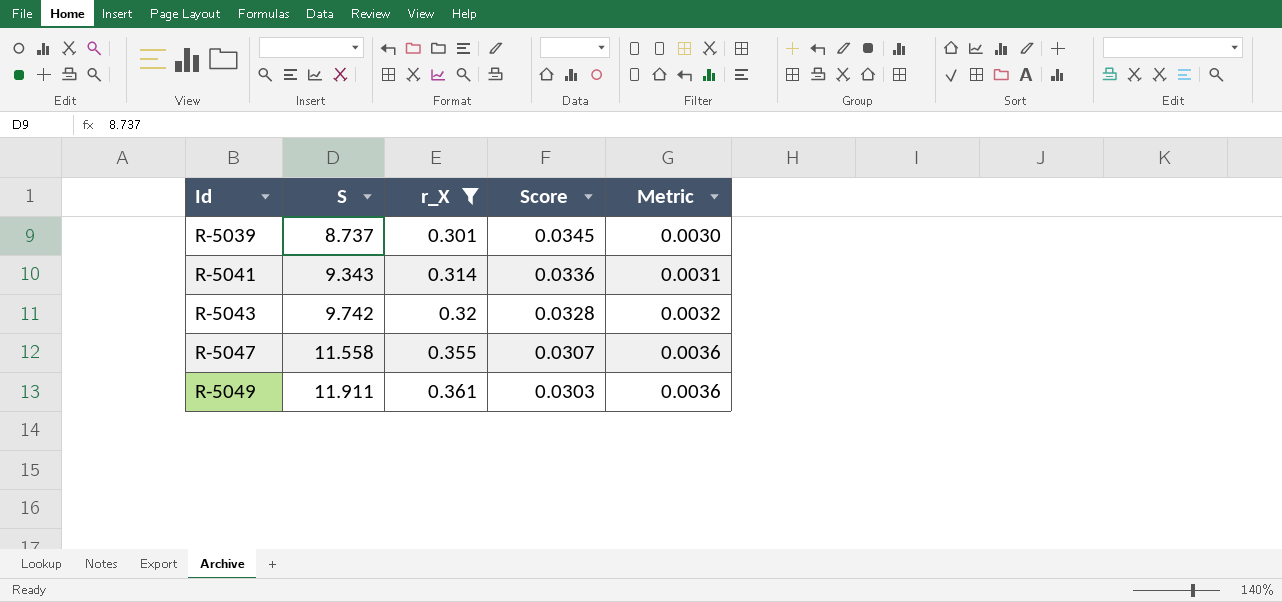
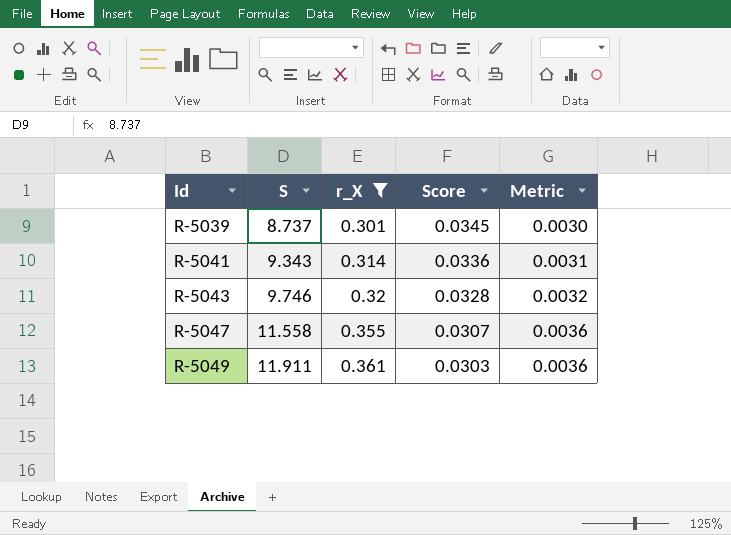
R-5043 | S: 9.742 -> 9.746

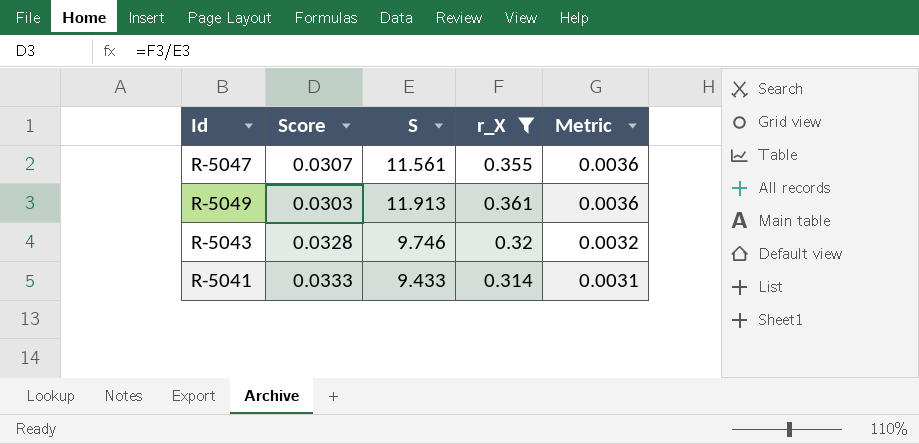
row order: Id ascending -> Metric descending
column Score | position: 4 -> 2
row R-5039: 8.737 | 0.301 | 0.0345 | 0.0030 -> none
R-5047 | S: 11.558 -> 11.561
R-5049 | S: 11.911 -> 11.913
R-5041 | Score: 0.0336 -> 0.0333
R-5041 | S: 9.343 -> 9.433

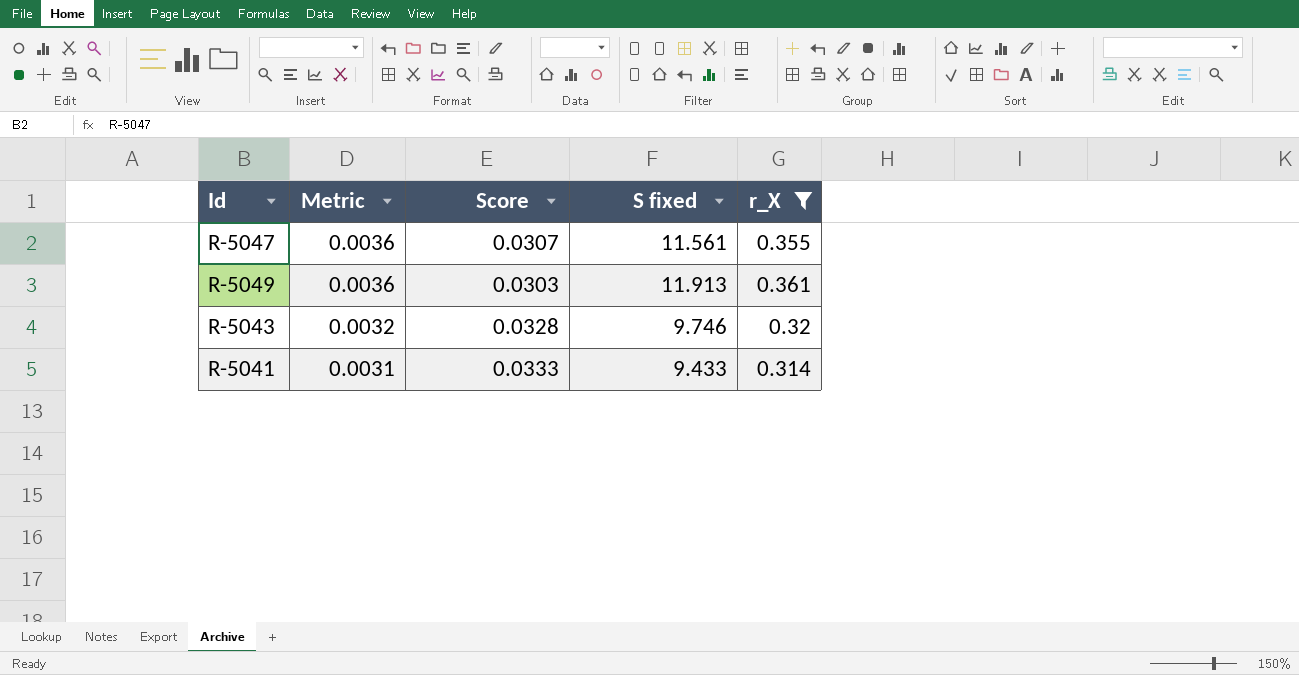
column Metric | position: 5 -> 2
column name: S -> S fixed

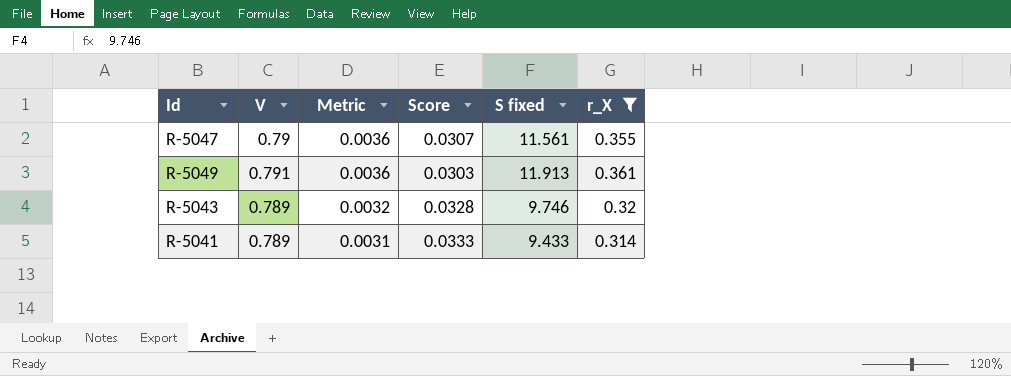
column V | position: none -> 2

